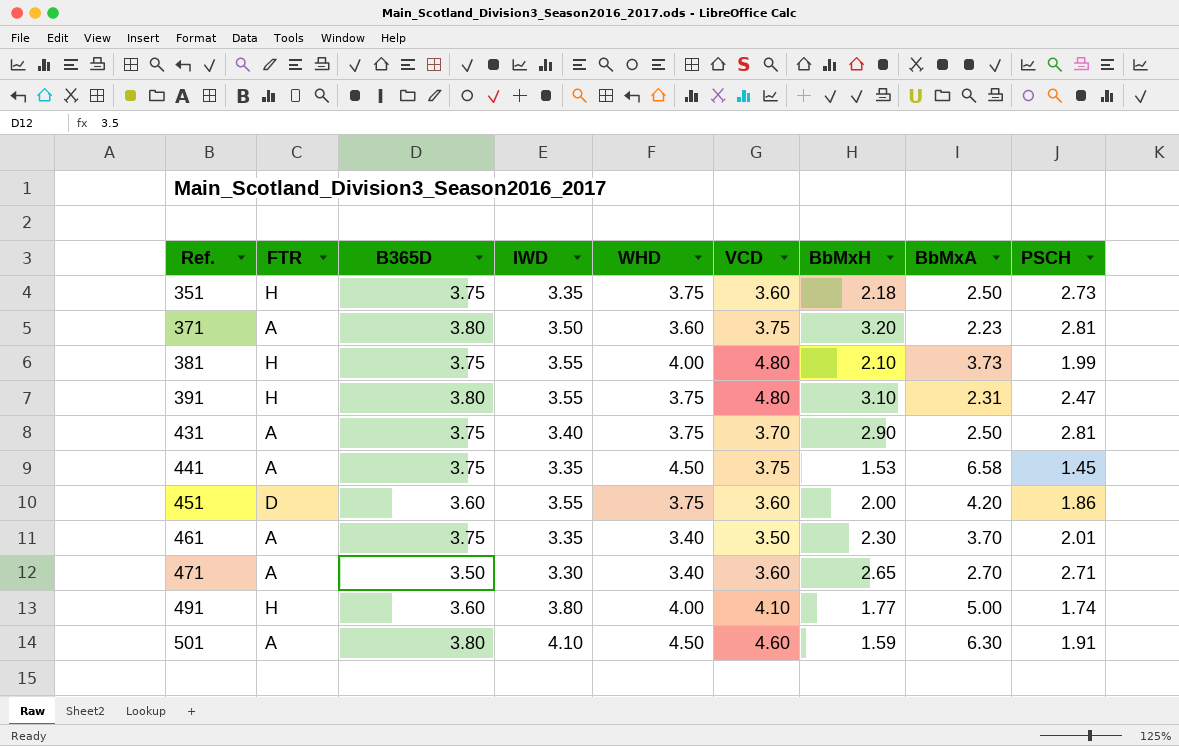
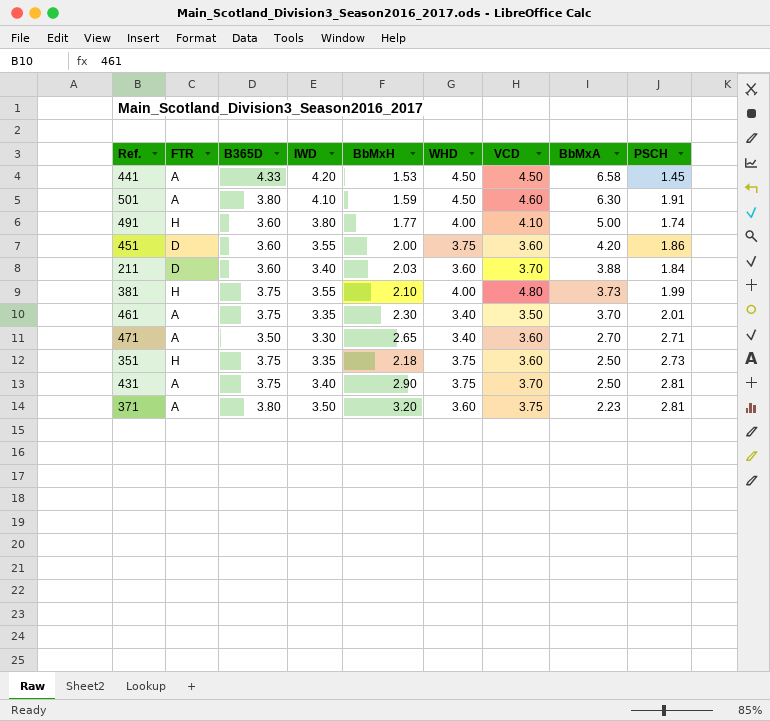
row order: Ref. ascending -> BbMxA descending
column BbMxH | position: 7 -> 5
row 391: H | 3.80 | 3.55 | 3.75 | 4.80 | 3.10 | 2.31 | 2.47 -> none
441 | B365D: 3.75 -> 4.33
441 | IWD: 3.35 -> 4.20
441 | VCD: 3.75 -> 4.50
row 211: none -> D | 3.60 | 3.40 | 2.03 | 3.60 | 3.70 | 3.88 | 1.84

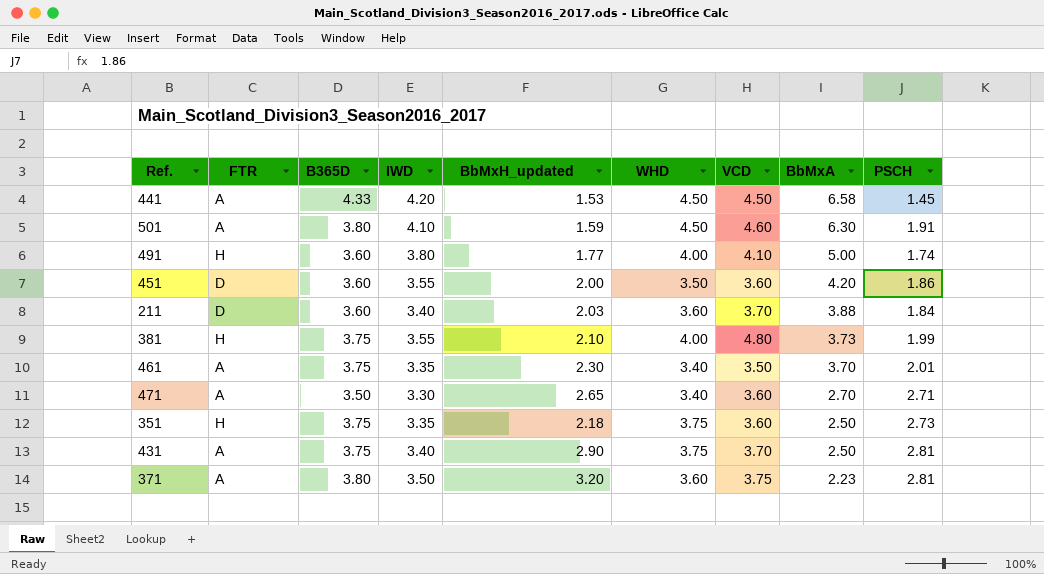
column name: BbMxH -> BbMxH_updated
451 | WHD: 3.75 -> 3.50

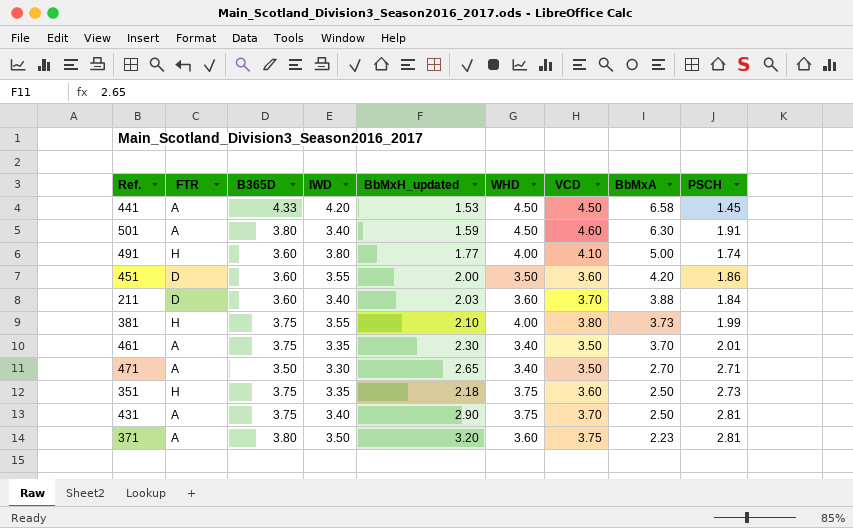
501 | IWD: 4.10 -> 3.40
381 | VCD: 4.80 -> 3.80
471 | VCD: 3.60 -> 3.50

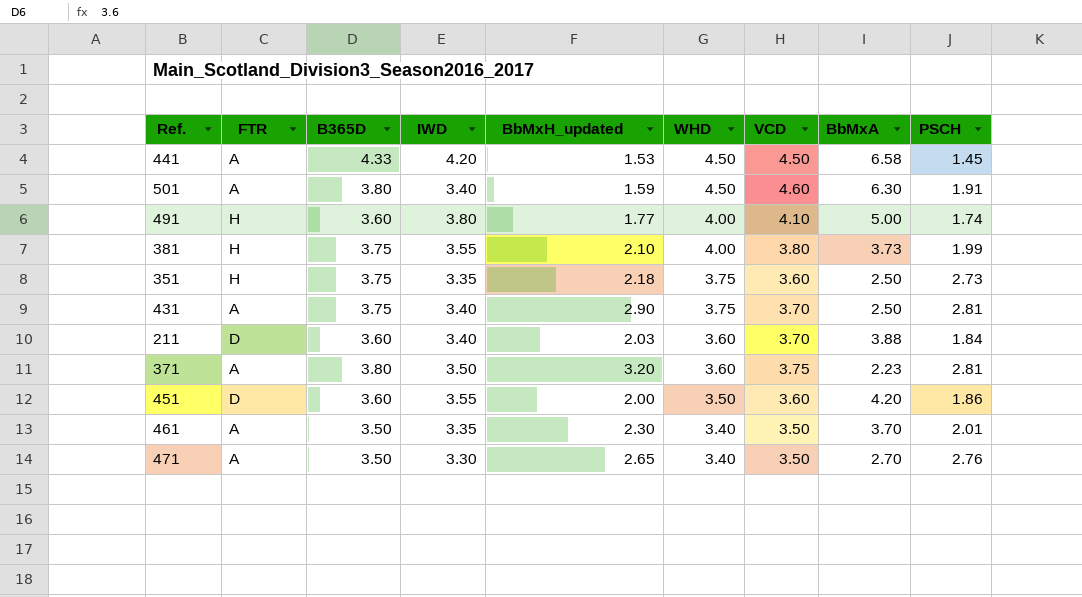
row order: BbMxA descending -> WHD descending
461 | B365D: 3.75 -> 3.50
471 | PSCH: 2.71 -> 2.76

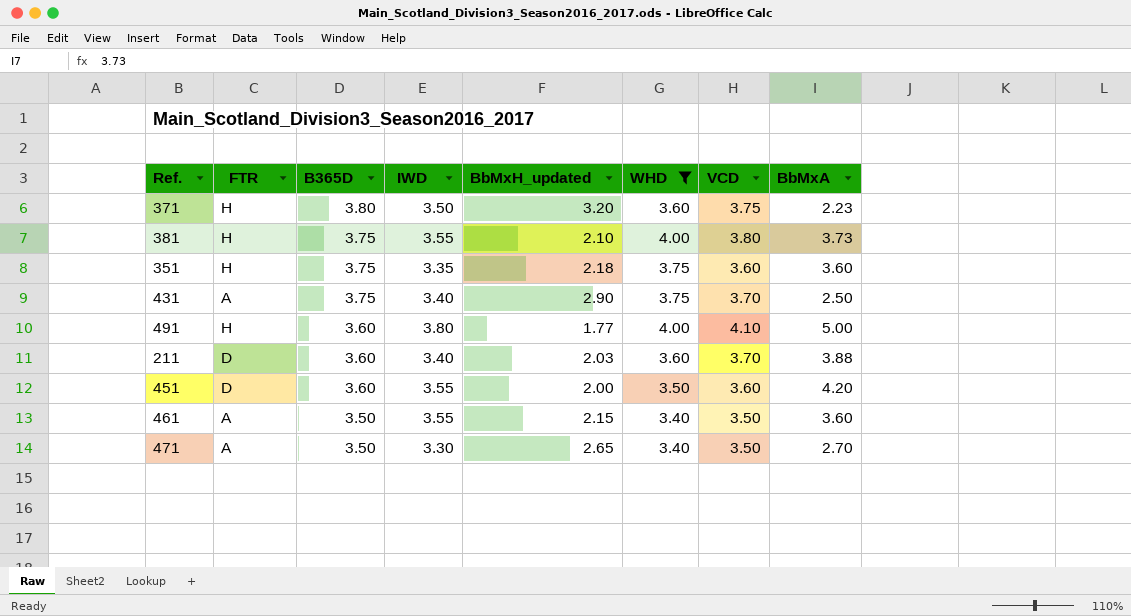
filter: none -> WHD != 4.50
row order: WHD descending -> B365D descending
column PSCH | position: 9 -> none
371 | FTR: A -> H
351 | BbMxA: 2.50 -> 3.60
461 | IWD: 3.35 -> 3.55
461 | BbMxH_updated: 2.30 -> 2.15
461 | BbMxA: 3.70 -> 3.60

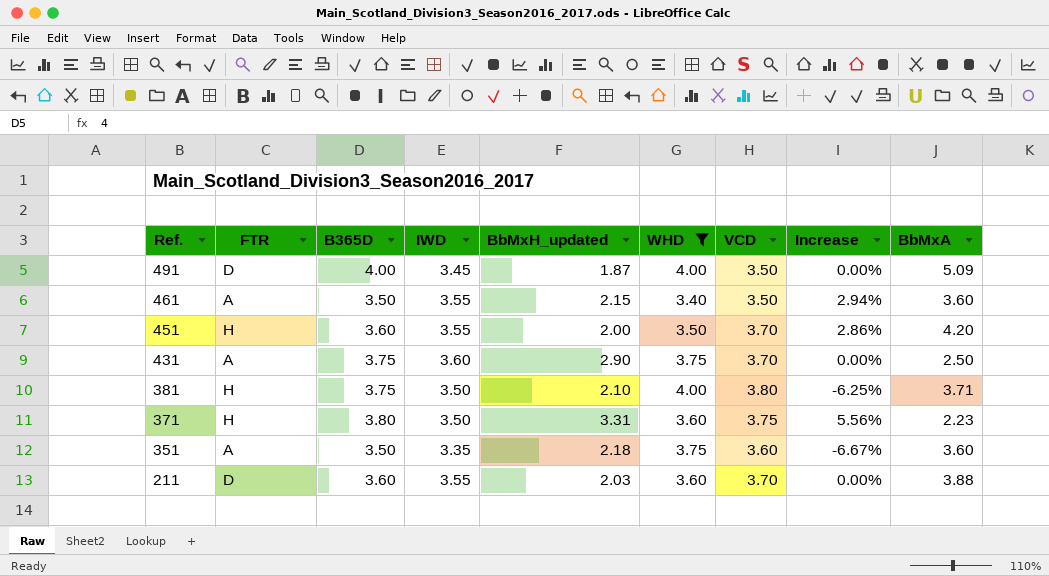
row order: B365D descending -> Ref. descending
column Increase | formula: none -> ([B365D] - [WHD]) / [WHD]
row 471: A | 3.50 | 3.30 | 2.65 | 3.40 | 3.50 | 2.70 -> none
491 | FTR: H -> D
491 | B365D: 3.60 -> 4.00
491 | IWD: 3.80 -> 3.45
491 | BbMxH_updated: 1.77 -> 1.87
491 | VCD: 4.10 -> 3.50
491 | BbMxA: 5.00 -> 5.09
451 | FTR: D -> H
451 | VCD: 3.60 -> 3.70
431 | IWD: 3.40 -> 3.60
381 | IWD: 3.55 -> 3.50
381 | BbMxA: 3.73 -> 3.71
371 | BbMxH_updated: 3.20 -> 3.31
351 | FTR: H -> A
351 | B365D: 3.75 -> 3.50
211 | IWD: 3.40 -> 3.55

